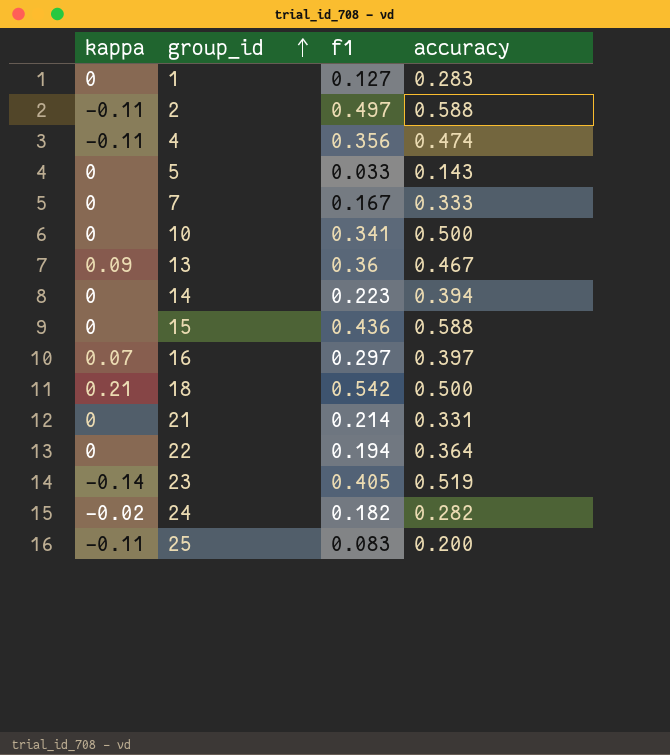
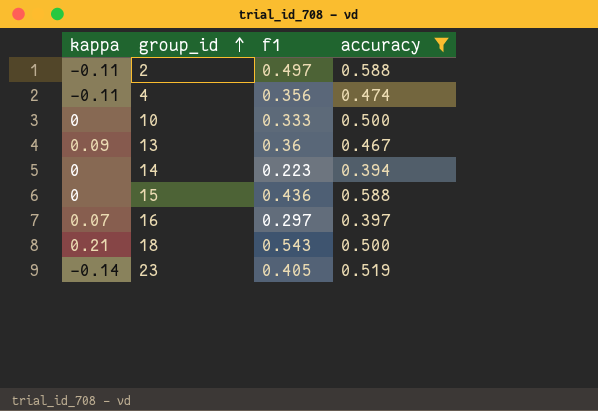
filter: none -> accuracy >= 0.394
10 | f1: 0.341 -> 0.333
18 | f1: 0.542 -> 0.543

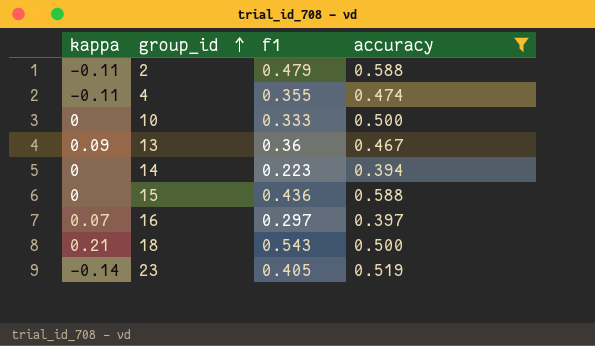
2 | f1: 0.497 -> 0.479
4 | f1: 0.356 -> 0.355

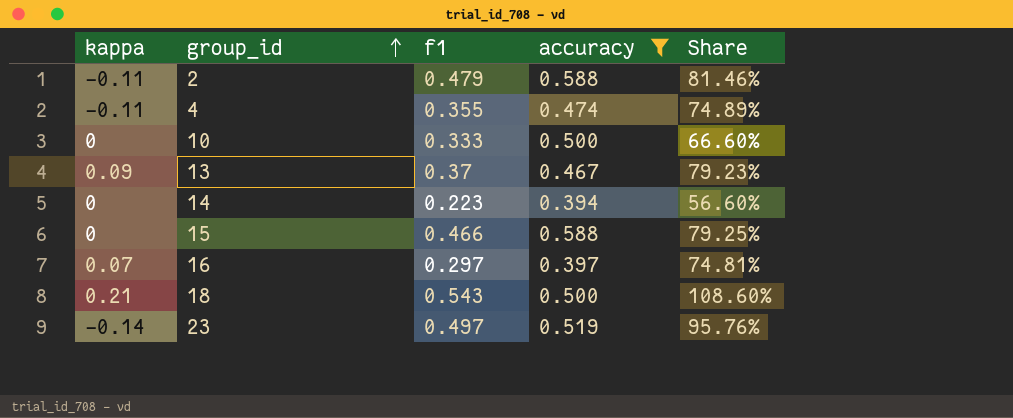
column Share | formula: none -> [f1] / [accuracy]
13 | f1: 0.36 -> 0.37
15 | f1: 0.436 -> 0.466
23 | f1: 0.405 -> 0.497

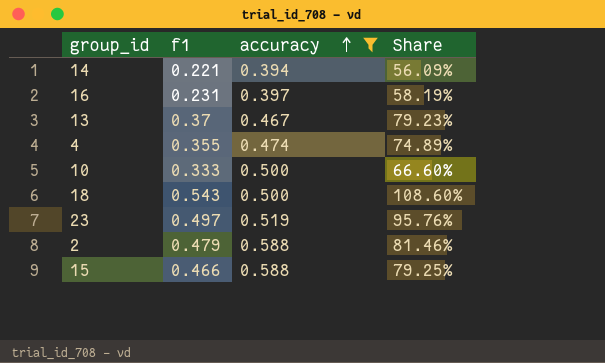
row order: group_id ascending -> accuracy ascending
column kappa | position: 1 -> none
14 | f1: 0.223 -> 0.221
14 | Share: 56.60% -> 56.09%
16 | f1: 0.297 -> 0.231
16 | Share: 74.81% -> 58.19%

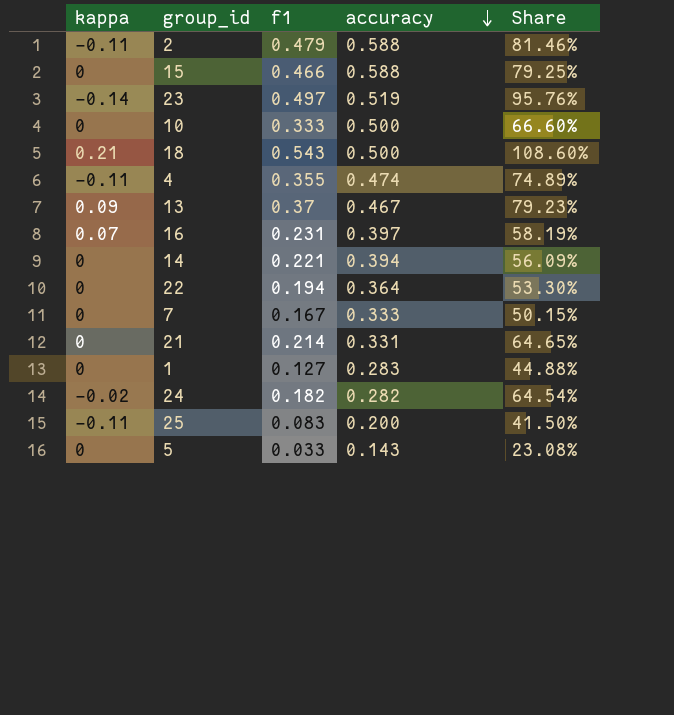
filter: accuracy >= 0.394 -> none
row order: accuracy ascending -> accuracy descending
column kappa | position: none -> 1

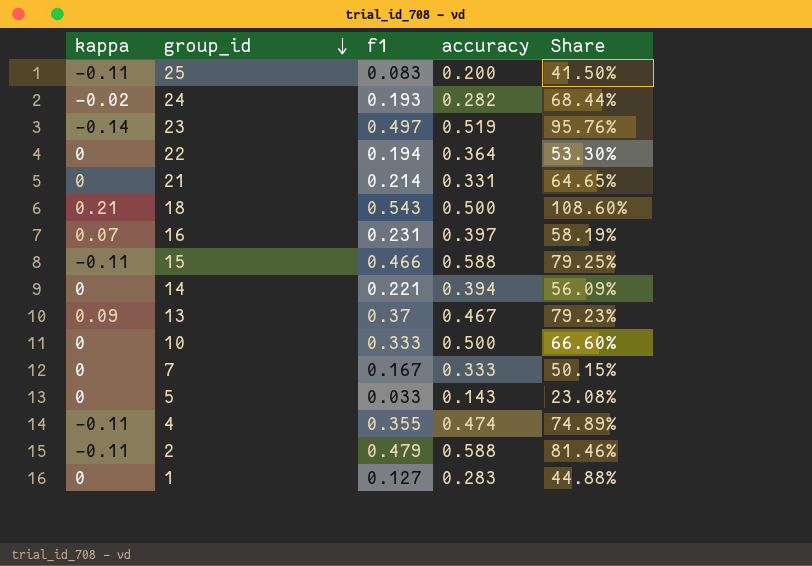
row order: accuracy descending -> group_id descending
24 | f1: 0.182 -> 0.193
24 | Share: 64.54% -> 68.44%
15 | kappa: 0 -> -0.11

